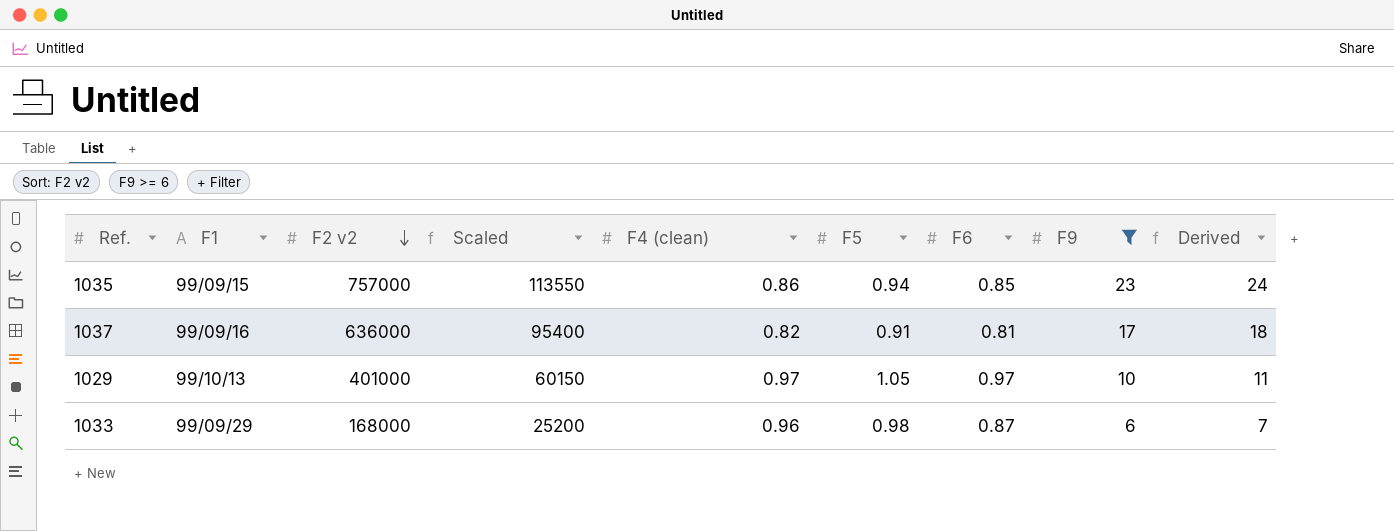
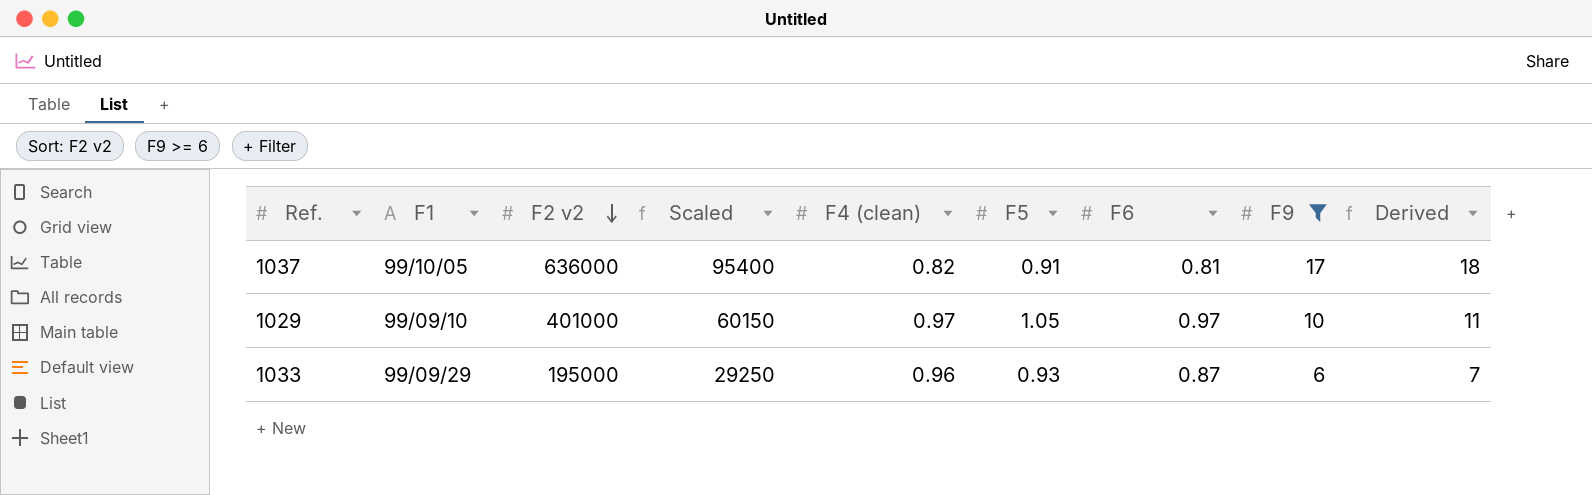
row 1035: 99/09/15 | 757000 | 113550 | 0.86 | 0.94 | 0.85 | 23 | 24 -> none
1037 | F1: 99/09/16 -> 99/10/05
1029 | F1: 99/10/13 -> 99/09/10
1033 | F2 v2: 168000 -> 195000
1033 | Scaled: 25200 -> 29250
1033 | F5: 0.98 -> 0.93

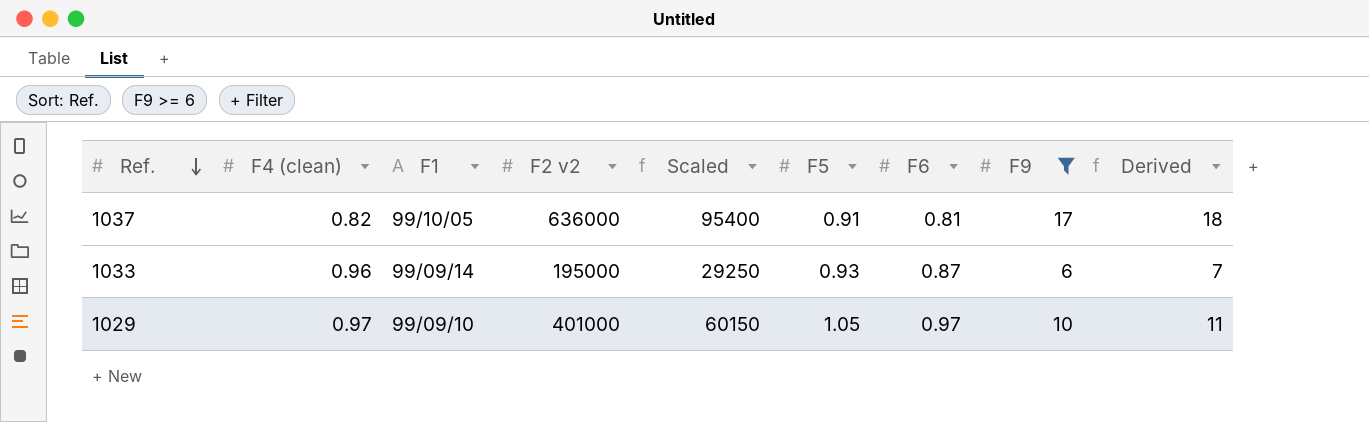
row order: F2 v2 descending -> Ref. descending
column F4 (clean) | position: 5 -> 2
1033 | F1: 99/09/29 -> 99/09/14

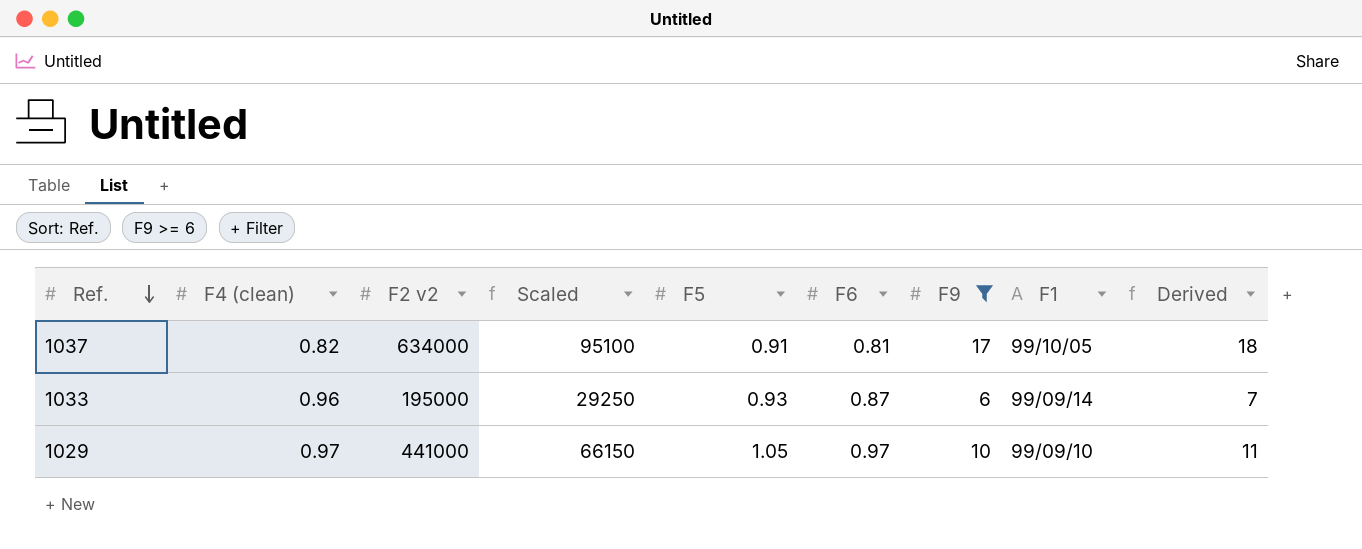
column F1 | position: 3 -> 8
1037 | F2 v2: 636000 -> 634000
1037 | Scaled: 95400 -> 95100
1029 | F2 v2: 401000 -> 441000
1029 | Scaled: 60150 -> 66150

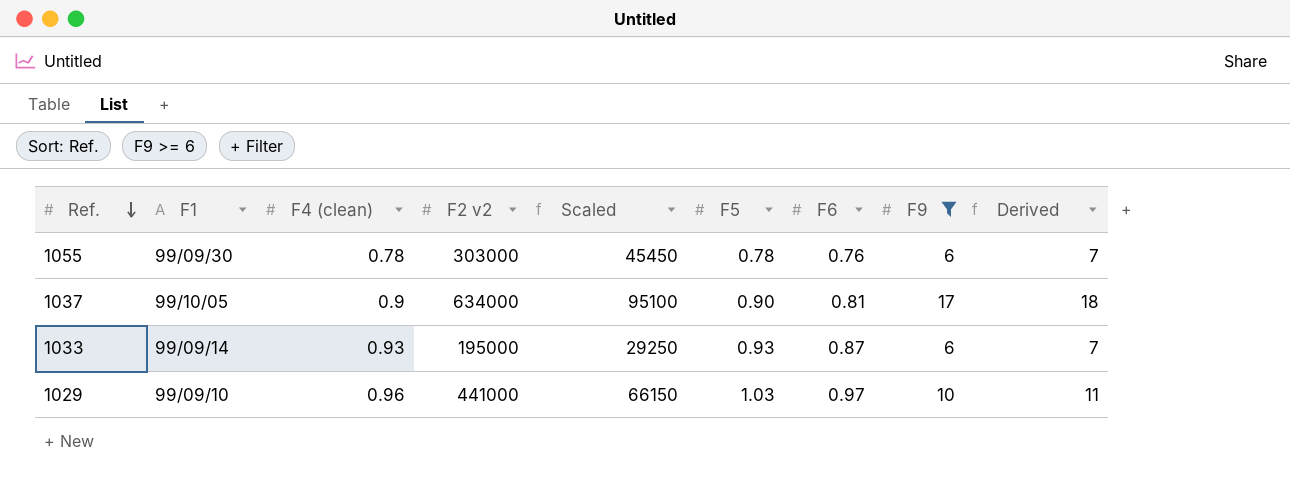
column F1 | position: 8 -> 2
row 1055: none -> 99/09/30 | 0.78 | 303000 | 45450 | 0.78 | 0.76 | 6 | 7
1037 | F4 (clean): 0.82 -> 0.9
1037 | F5: 0.91 -> 0.90
1033 | F4 (clean): 0.96 -> 0.93
1029 | F4 (clean): 0.97 -> 0.96
1029 | F5: 1.05 -> 1.03

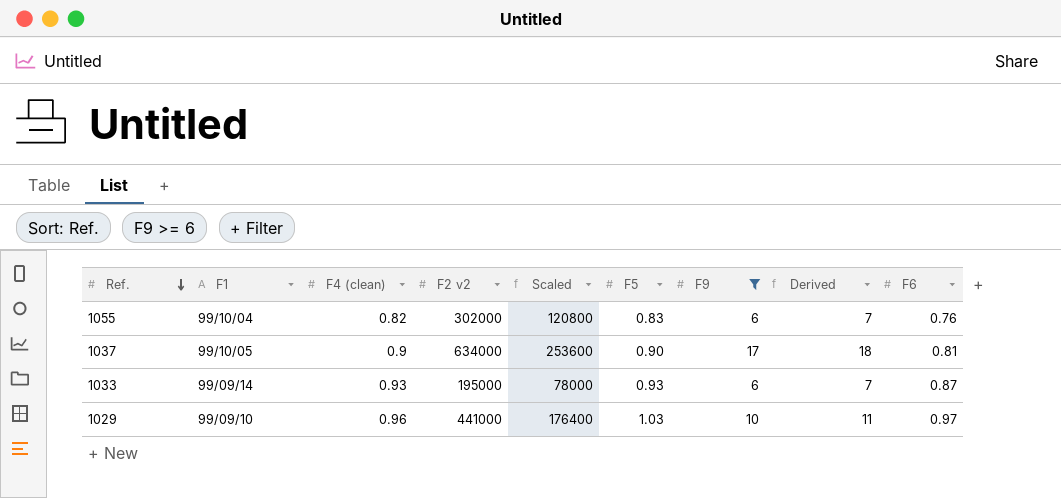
column Scaled | formula: [F2 v2] * 0.15 -> [F2 v2] * 0.4
column F6 | position: 7 -> 9
1055 | F1: 99/09/30 -> 99/10/04
1055 | F4 (clean): 0.78 -> 0.82
1055 | F2 v2: 303000 -> 302000
1055 | F5: 0.78 -> 0.83

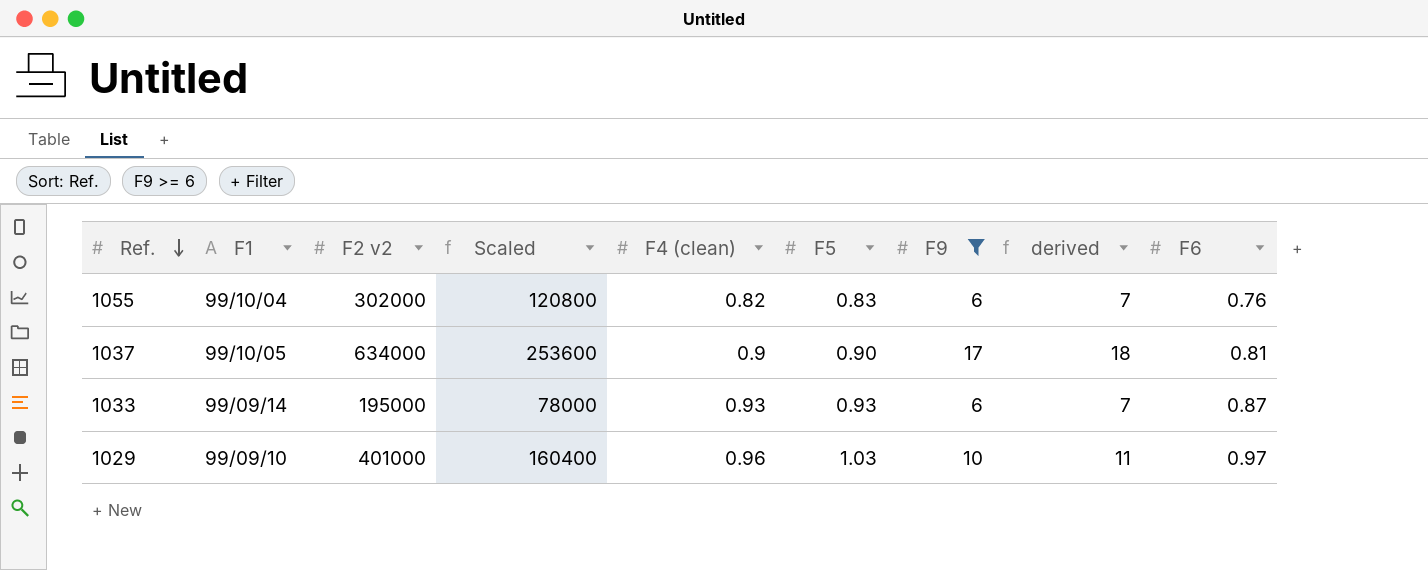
column F4 (clean) | position: 3 -> 5
column name: Derived -> derived
1029 | F2 v2: 441000 -> 401000
1029 | Scaled: 176400 -> 160400

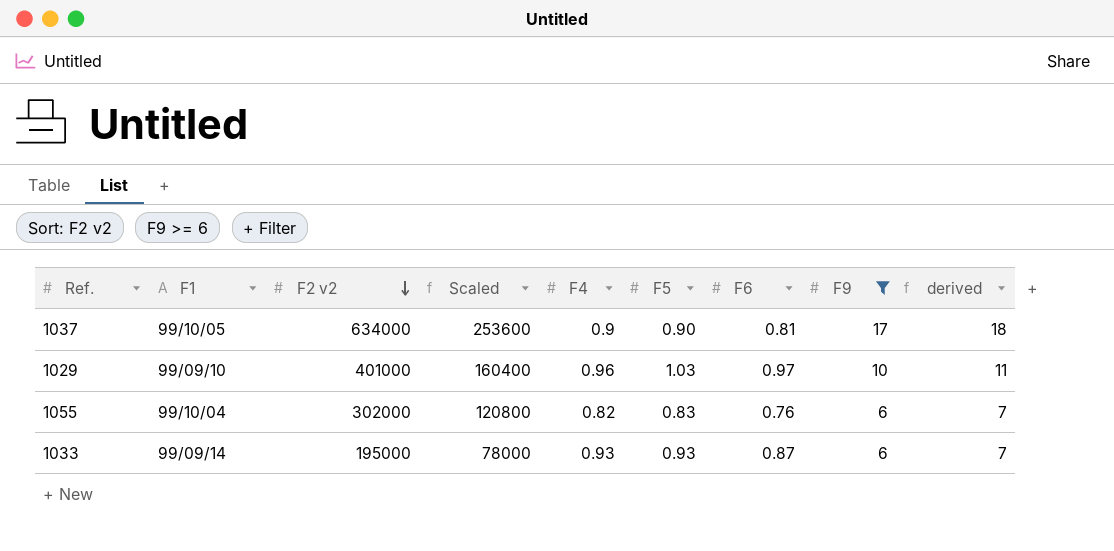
row order: Ref. descending -> F2 v2 descending
column name: F4 (clean) -> F4
column F6 | position: 9 -> 7

